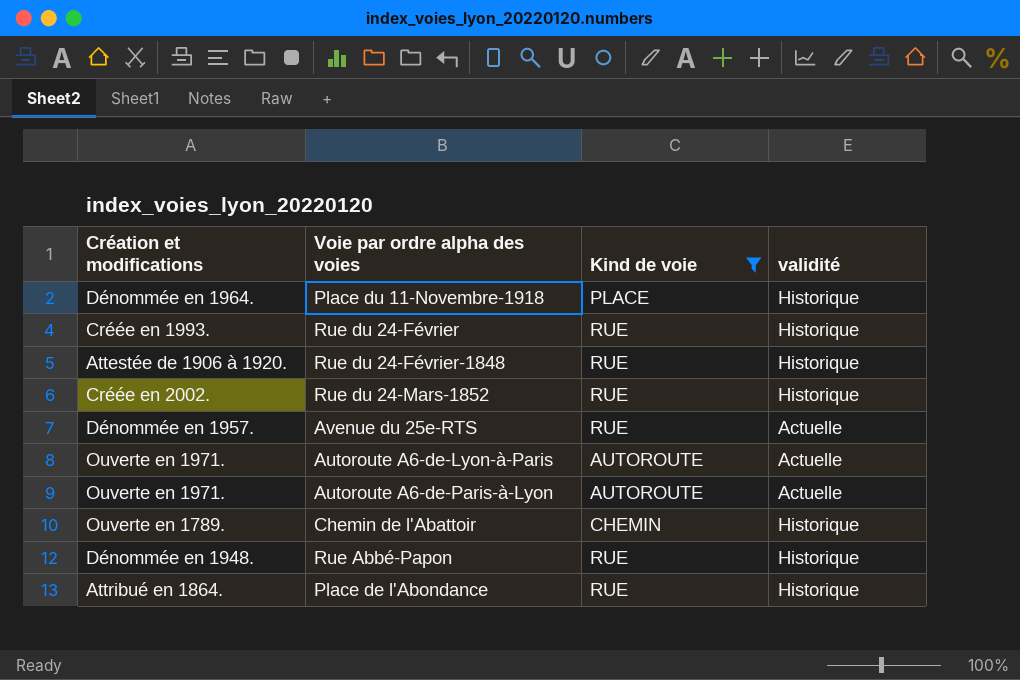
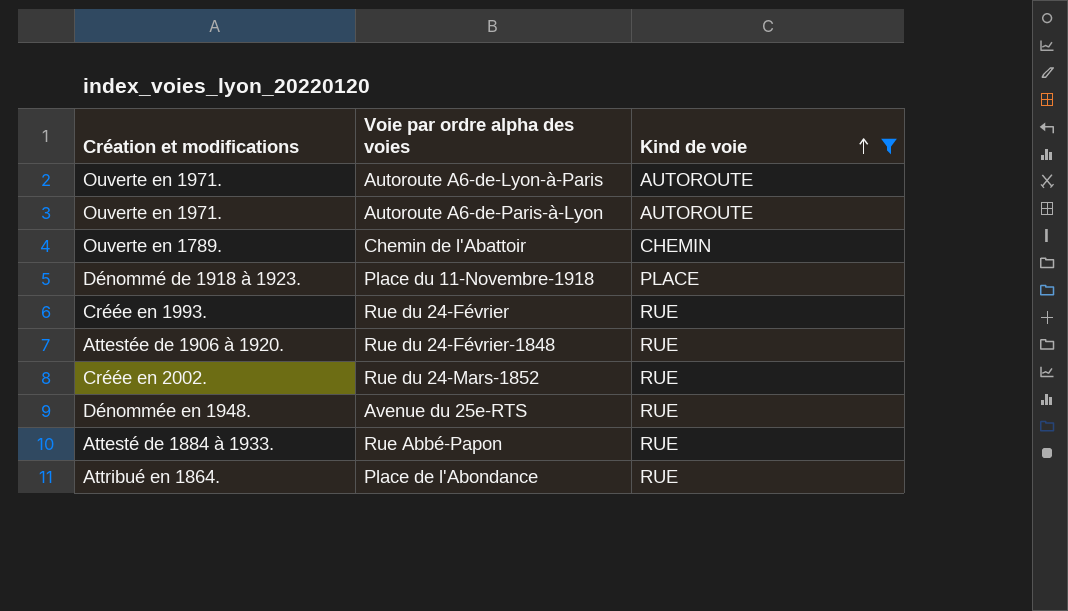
row order: none -> Kind de voie ascending
column validité | position: 4 -> none
Place du 11-Novembre-1918 | Création et modifications: Dénommée en 1964. -> Dénommé de 1918 à 1923.
Avenue du 25e-RTS | Création et modifications: Dénommée en 1957. -> Dénommée en 1948.
Rue Abbé-Papon | Création et modifications: Dénommée en 1948. -> Attesté de 1884 à 1933.

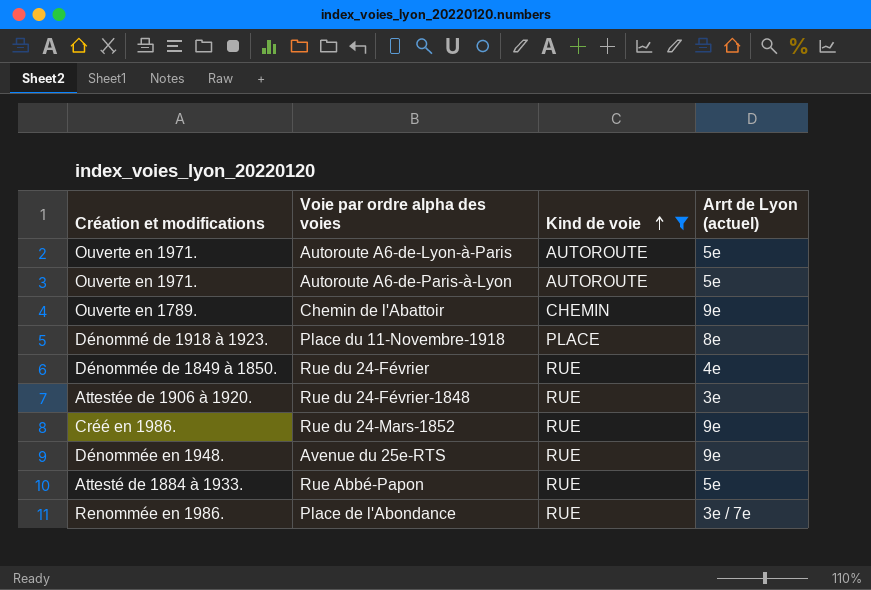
column Arrt de Lyon (actuel) | position: none -> 4
Rue du 24-Février | Création et modifications: Créée en 1993. -> Dénommée de 1849 à 1850.
Rue du 24-Mars-1852 | Création et modifications: Créée en 2002. -> Créé en 1986.
Place de l'Abondance | Création et modifications: Attribué en 1864. -> Renommée en 1986.

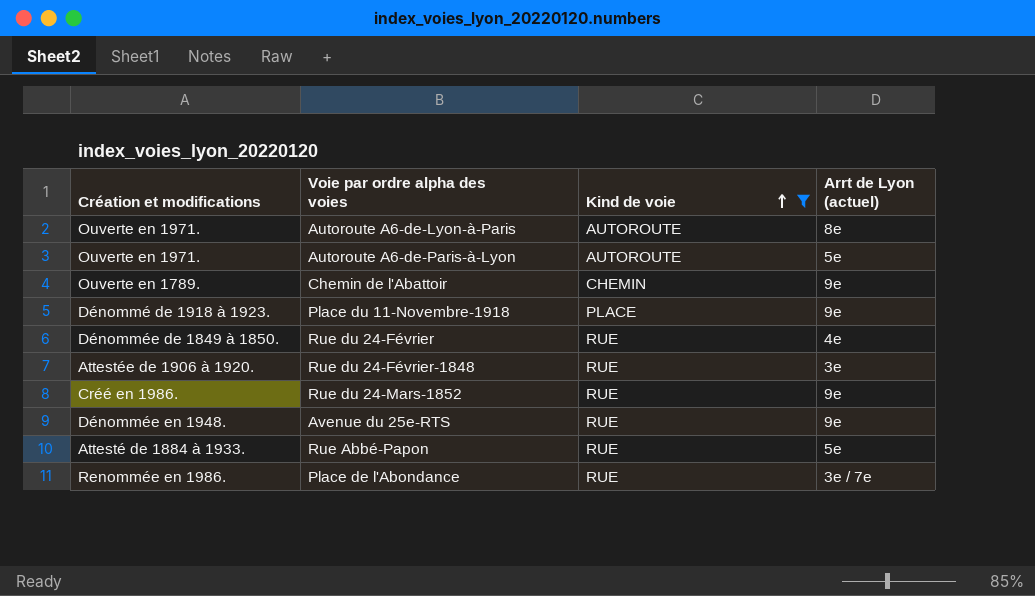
Autoroute A6-de-Lyon-à-Paris | Arrt de Lyon (actuel): 5e -> 8e
Place du 11-Novembre-1918 | Arrt de Lyon (actuel): 8e -> 9e

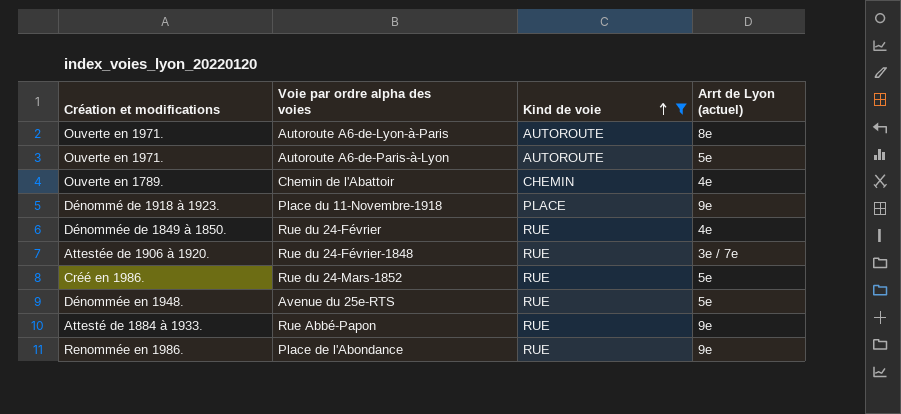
Chemin de l'Abattoir | Arrt de Lyon (actuel): 9e -> 4e
Rue du 24-Février-1848 | Arrt de Lyon (actuel): 3e -> 3e / 7e
Rue du 24-Mars-1852 | Arrt de Lyon (actuel): 9e -> 5e
Avenue du 25e-RTS | Arrt de Lyon (actuel): 9e -> 5e
Rue Abbé-Papon | Arrt de Lyon (actuel): 5e -> 9e
Place de l'Abondance | Arrt de Lyon (actuel): 3e / 7e -> 9e

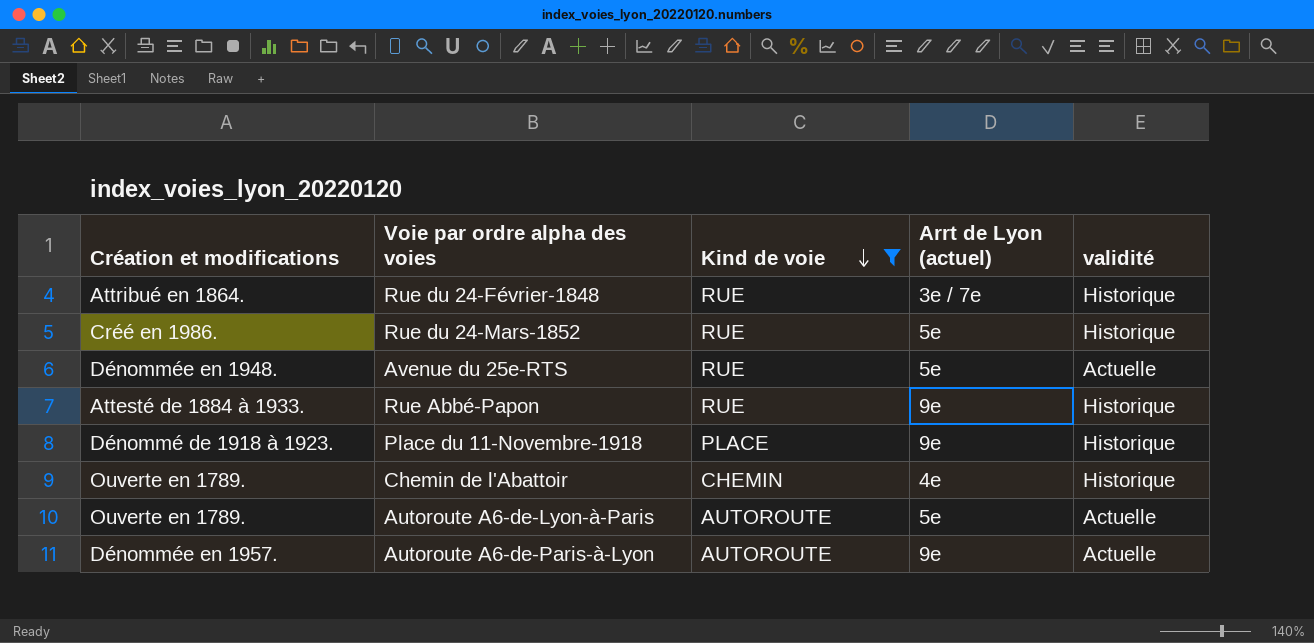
row order: Kind de voie ascending -> Kind de voie descending
column validité | position: none -> 5
row Rue du 24-Février: Dénommée de 1849 à 1850. | RUE | 4e -> none
row Place de l'Abondance: Renommée en 1986. | RUE | 9e -> none
Rue du 24-Février-1848 | Création et modifications: Attestée de 1906 à 1920. -> Attribué en 1864.
Autoroute A6-de-Lyon-à-Paris | Création et modifications: Ouverte en 1971. -> Ouverte en 1789.
Autoroute A6-de-Lyon-à-Paris | Arrt de Lyon (actuel): 8e -> 5e
Autoroute A6-de-Paris-à-Lyon | Création et modifications: Ouverte en 1971. -> Dénommée en 1957.
Autoroute A6-de-Paris-à-Lyon | Arrt de Lyon (actuel): 5e -> 9e

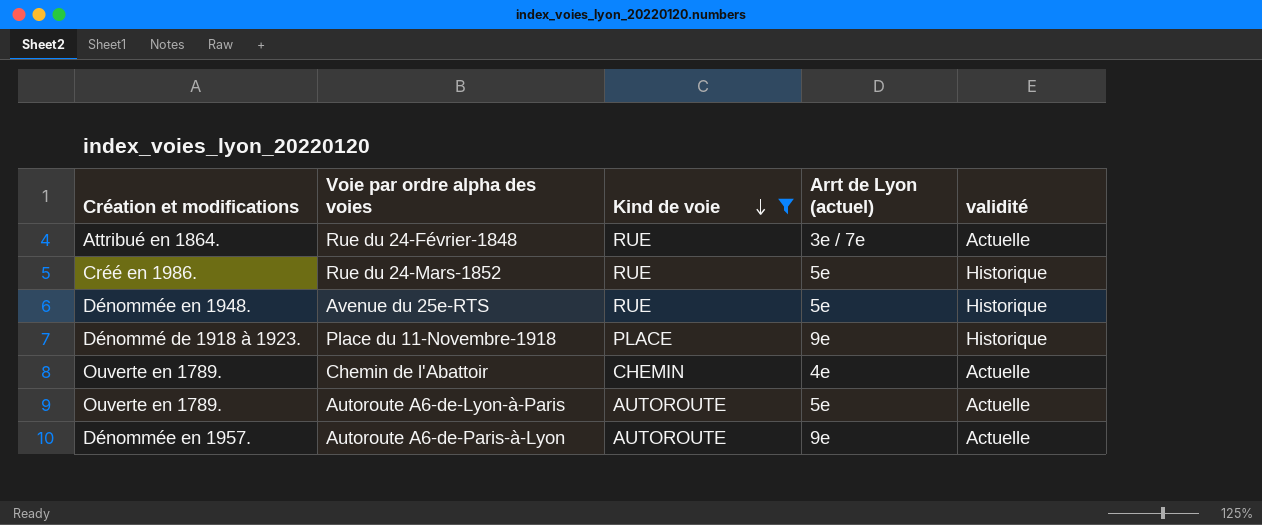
row Rue Abbé-Papon: Attesté de 1884 à 1933. | RUE | 9e | Historique -> none
Rue du 24-Février-1848 | validité: Historique -> Actuelle
Avenue du 25e-RTS | validité: Actuelle -> Historique
Chemin de l'Abattoir | validité: Historique -> Actuelle

